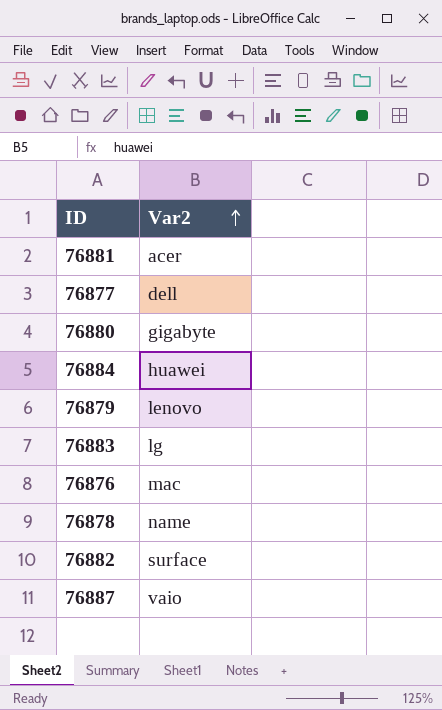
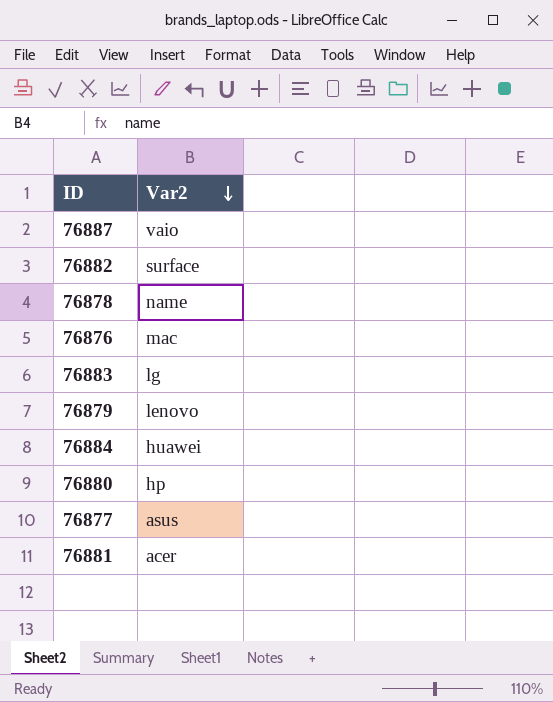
row order: Var2 ascending -> Var2 descending
76880 | Var2: gigabyte -> hp
76877 | Var2: dell -> asus

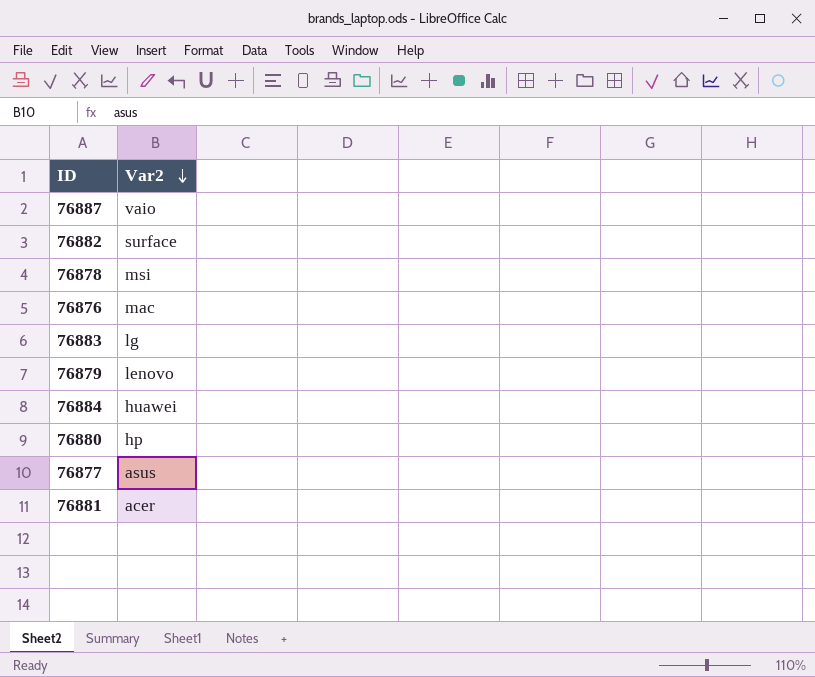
76878 | Var2: name -> msi

